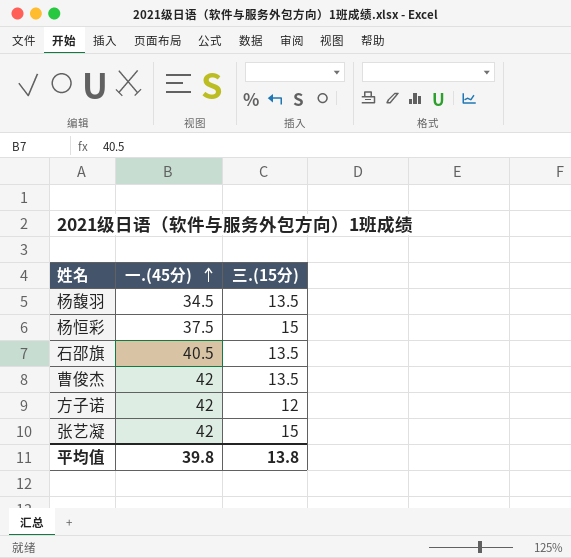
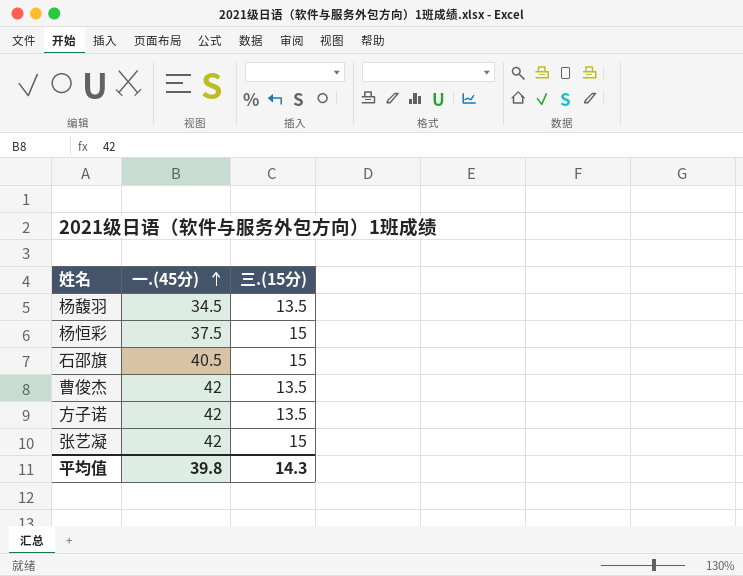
石邵旗 | 三.(15分): 13.5 -> 15
方子诺 | 三.(15分): 12 -> 13.5
平均值 | 三.(15分): 13.8 -> 14.3

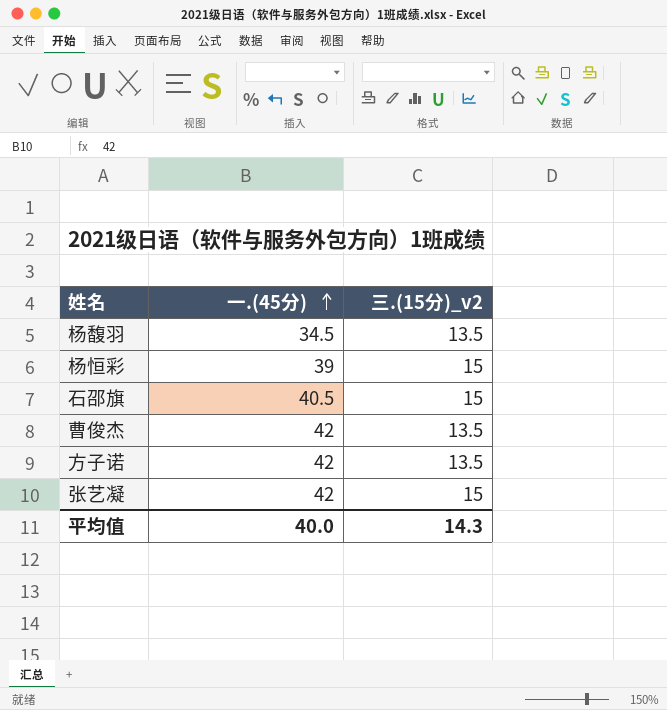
column name: 三.(15分) -> 三.(15分)_v2
杨恒彩 | 一.(45分): 37.5 -> 39
平均值 | 一.(45分): 39.8 -> 40.0

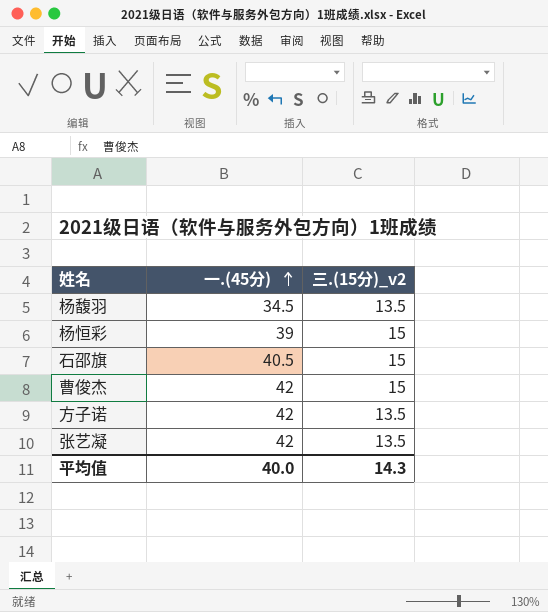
曹俊杰 | 三.(15分)_v2: 13.5 -> 15
张艺凝 | 三.(15分)_v2: 15 -> 13.5

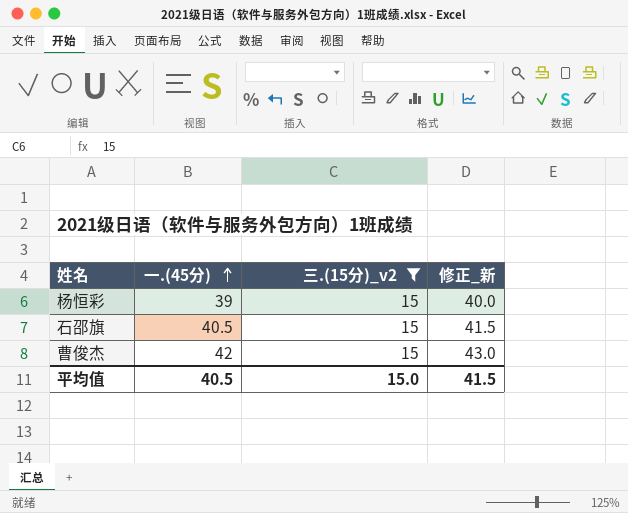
filter: none -> 三.(15分)_v2 = 15
column 修正_新 | formula: none -> [一.(45分)] + 1
平均值 | 一.(45分): 40.0 -> 40.5
平均值 | 三.(15分)_v2: 14.3 -> 15.0

